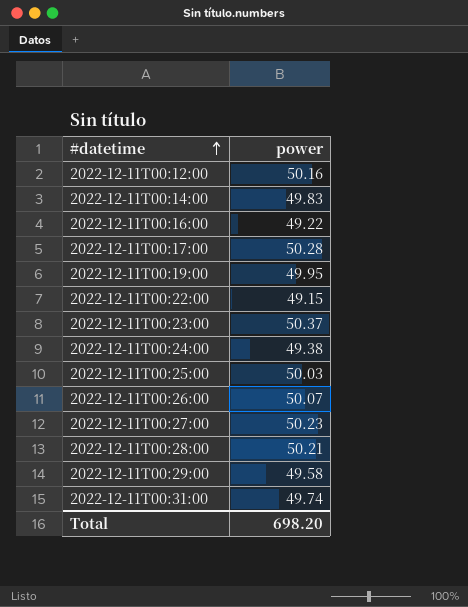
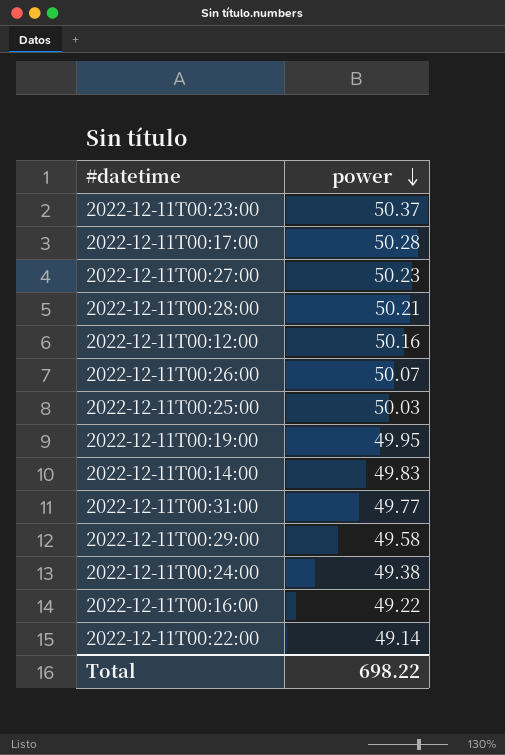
row order: #datetime ascending -> power descending
2022-12-11T00:31:00 | power: 49.74 -> 49.77
2022-12-11T00:22:00 | power: 49.15 -> 49.14
Total | power: 698.20 -> 698.22

